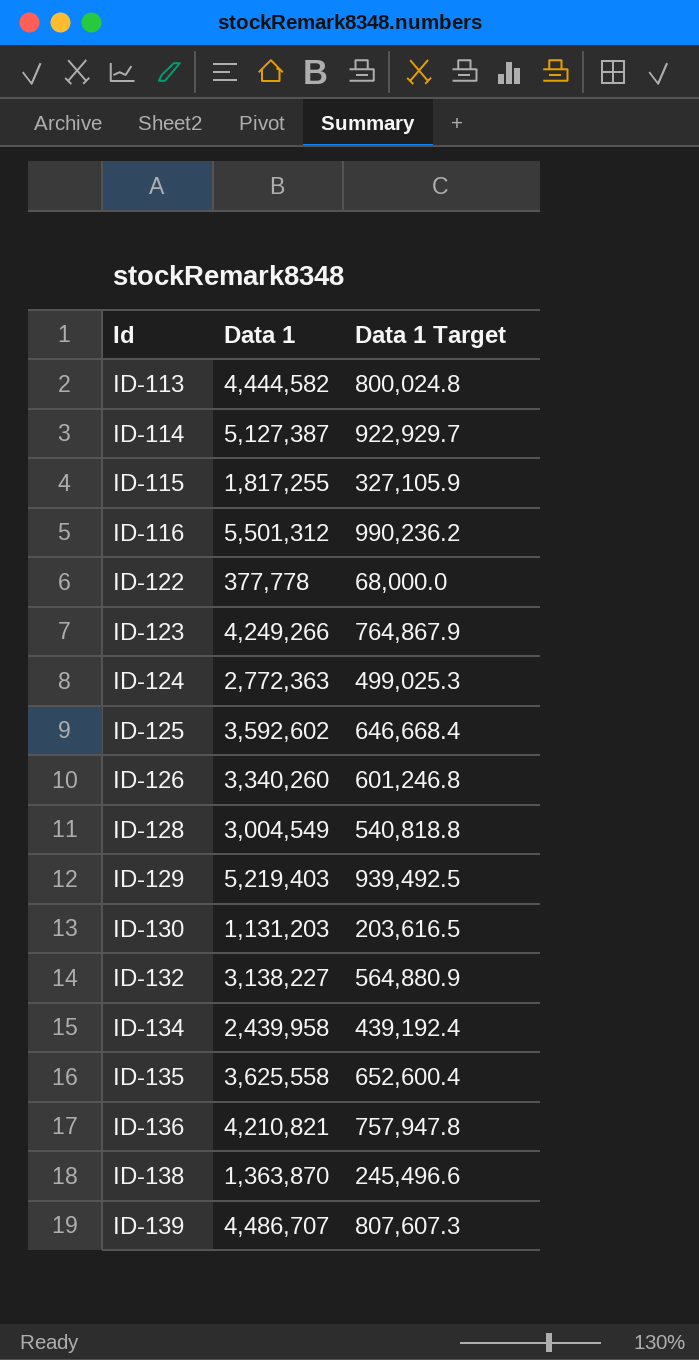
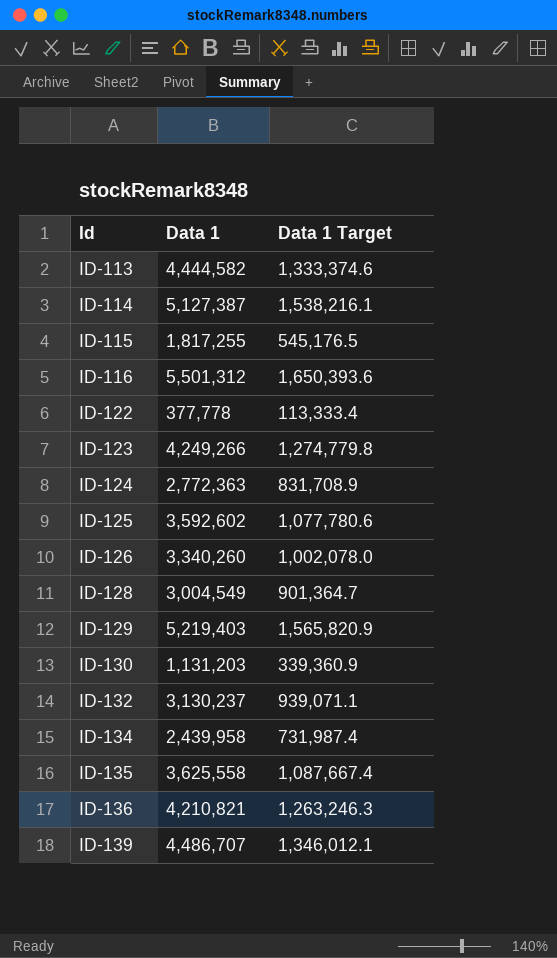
column Data 1 Target | formula: [Data 1] * 0.18 -> [Data 1] * 0.3
row ID-138: 1,363,870 | 245,496.6 -> none
ID-132 | Data 1: 3,138,227 -> 3,130,237

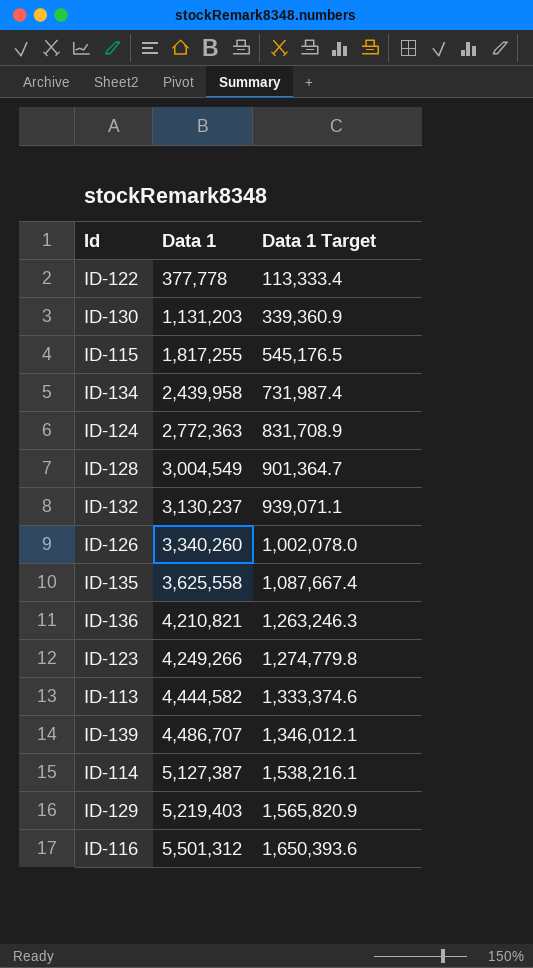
row order: Id ascending -> Data 1 ascending
row ID-125: 3,592,602 | 1,077,780.6 -> none

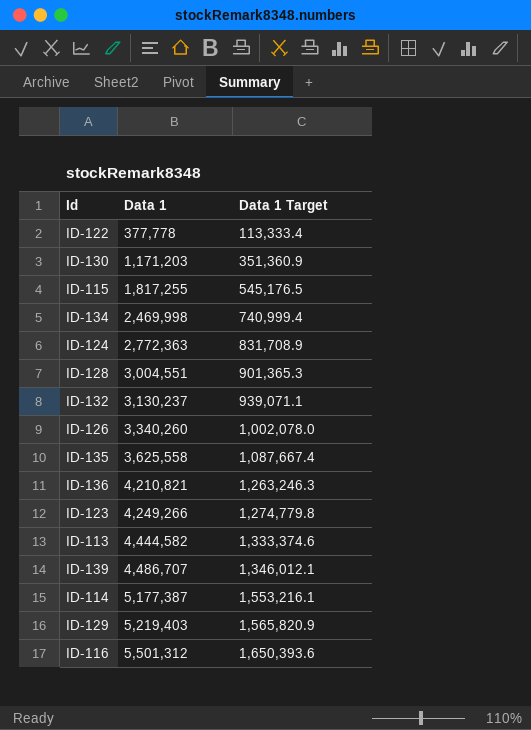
ID-130 | Data 1: 1,131,203 -> 1,171,203
ID-130 | Data 1 Target: 339,360.9 -> 351,360.9
ID-134 | Data 1: 2,439,958 -> 2,469,998
ID-134 | Data 1 Target: 731,987.4 -> 740,999.4
ID-128 | Data 1: 3,004,549 -> 3,004,551
ID-128 | Data 1 Target: 901,364.7 -> 901,365.3
ID-114 | Data 1: 5,127,387 -> 5,177,387
ID-114 | Data 1 Target: 1,538,216.1 -> 1,553,216.1

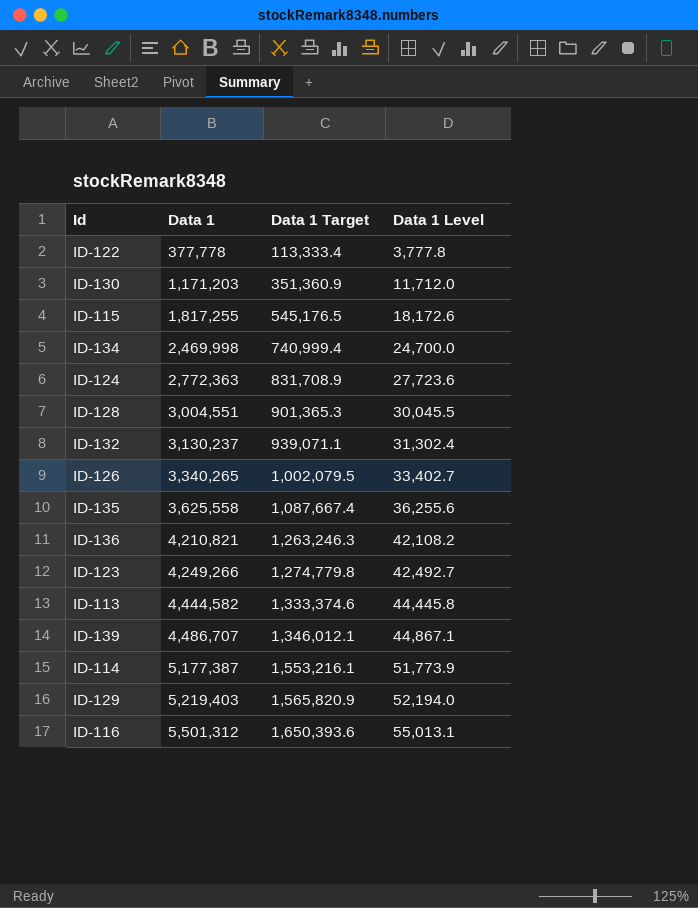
column Data 1 Level | formula: none -> [Data 1] * 0.01
ID-126 | Data 1: 3,340,260 -> 3,340,265
ID-126 | Data 1 Target: 1,002,078.0 -> 1,002,079.5

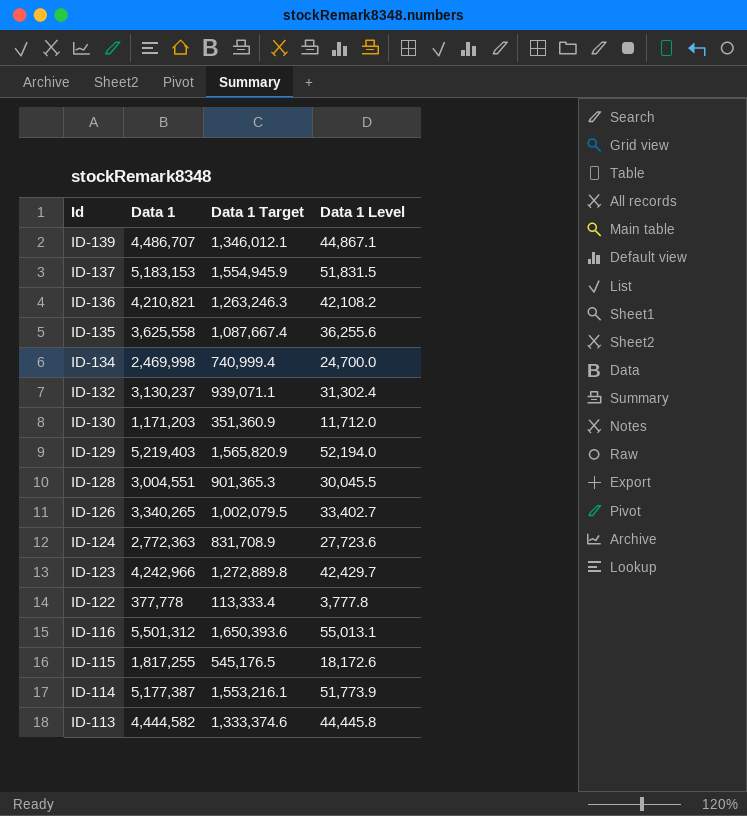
row order: Data 1 ascending -> Id descending
row ID-137: none -> 5,183,153 | 1,554,945.9 | 51,831.5
ID-123 | Data 1: 4,249,266 -> 4,242,966
ID-123 | Data 1 Target: 1,274,779.8 -> 1,272,889.8
ID-123 | Data 1 Level: 42,492.7 -> 42,429.7

